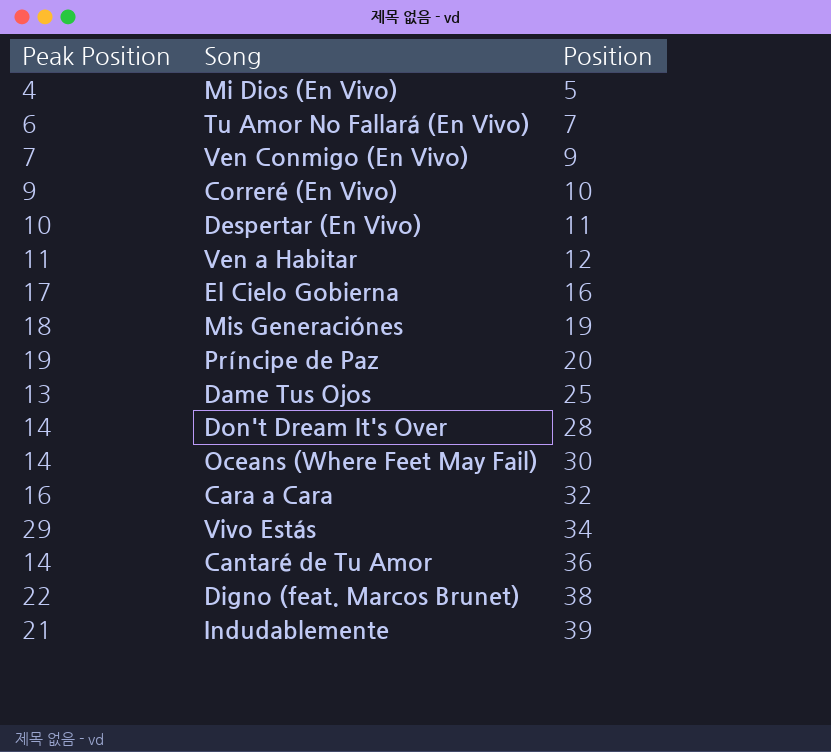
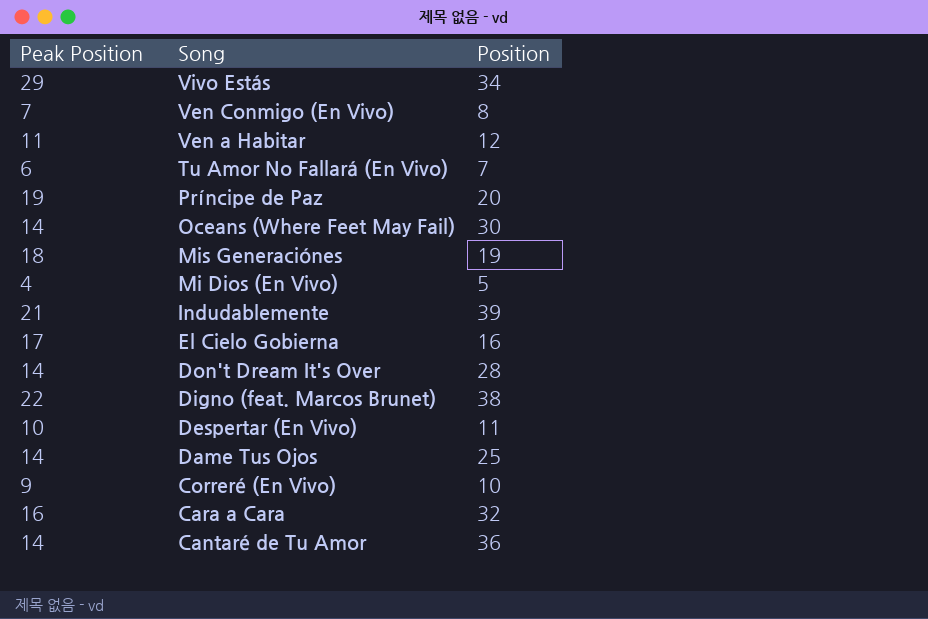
row order: Position ascending -> Song descending
Ven Conmigo (En Vivo) | Position: 9 -> 8
Dame Tus Ojos | Peak Position: 13 -> 14

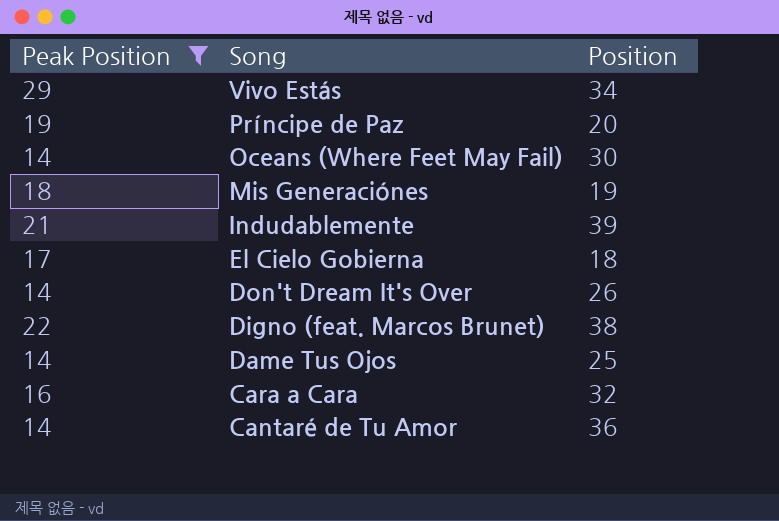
filter: none -> Peak Position >= 14
El Cielo Gobierna | Position: 16 -> 18
Don't Dream It's Over | Position: 28 -> 26

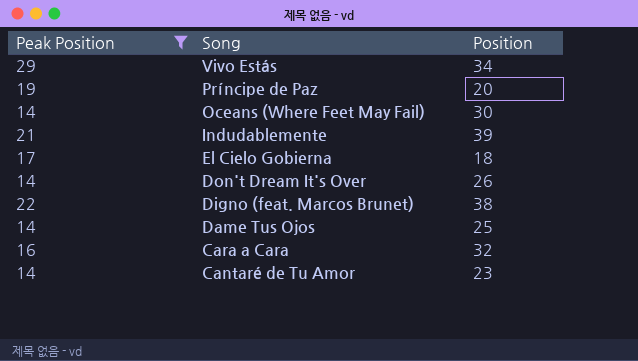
row Mis Generaciónes: 18 | 19 -> none
Cantaré de Tu Amor | Position: 36 -> 23

